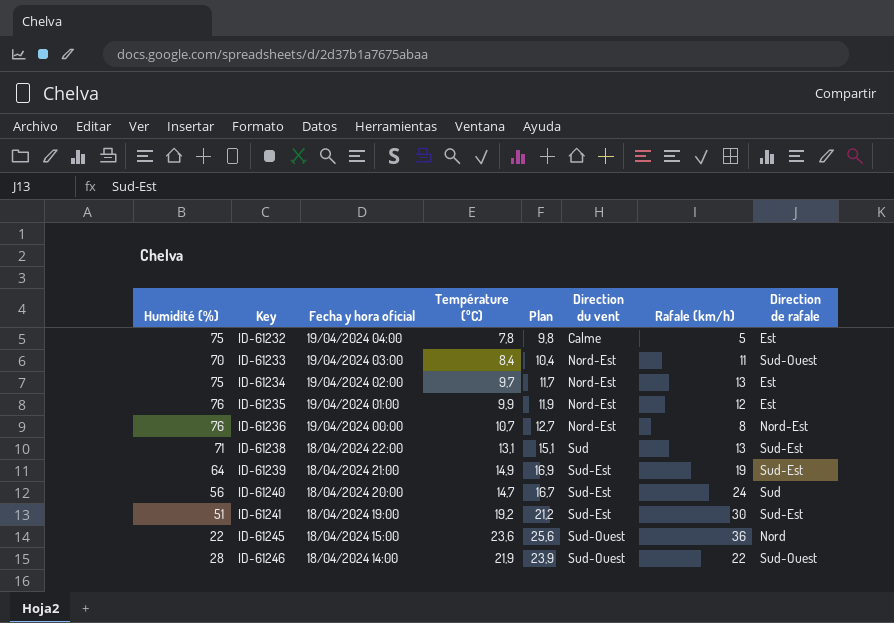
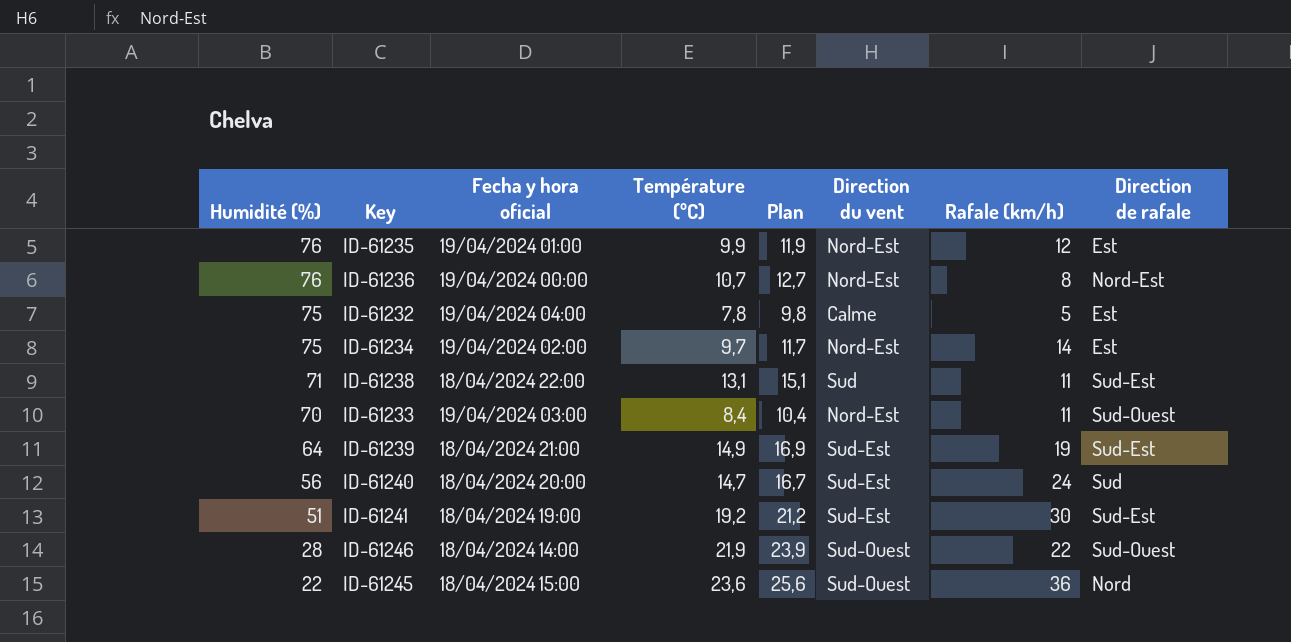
row order: Key ascending -> Humidité (%) descending
ID-61234 | Rafale (km/h): 13 -> 14
ID-61238 | Rafale (km/h): 13 -> 11

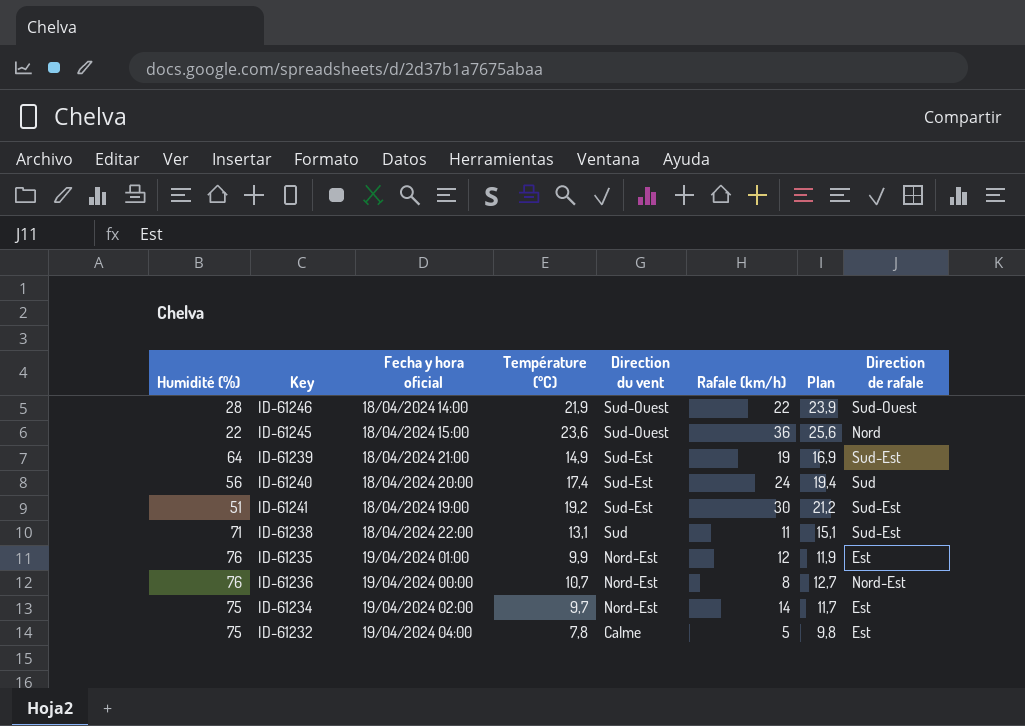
row order: Humidité (%) descending -> Direction du vent descending
column Plan | position: 5 -> 7
row ID-61233: 70 | 19/04/2024 03:00 | 8,4 | 10,4 | Nord-Est | 11 | Sud-Ouest -> none
ID-61240 | Température (ºC): 14,7 -> 17,4
ID-61240 | Plan: 16,7 -> 19,4

